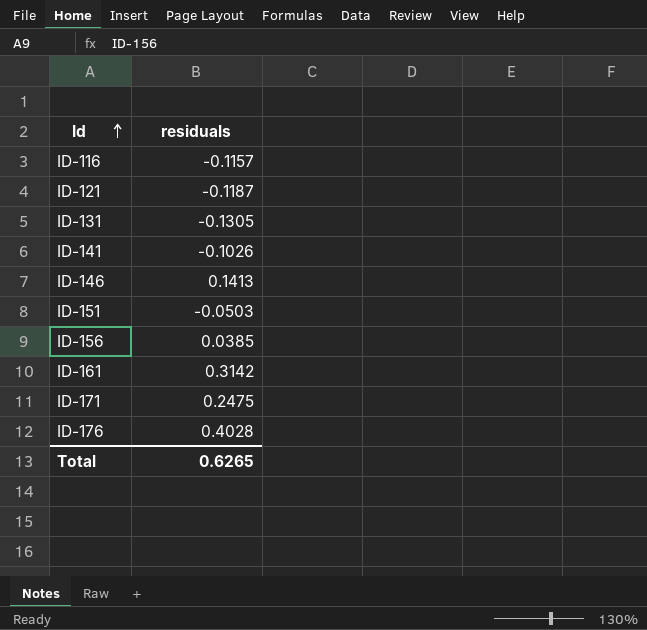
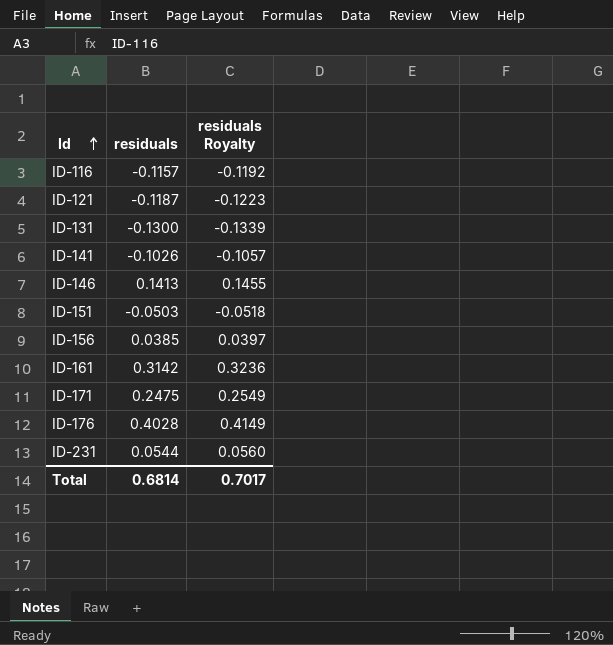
column residuals Royalty | formula: none -> [residuals] * 1.03
ID-131 | residuals: -0.1305 -> -0.1300
row ID-231: none -> 0.0544 | 0.0560
Total | residuals: 0.6265 -> 0.6814

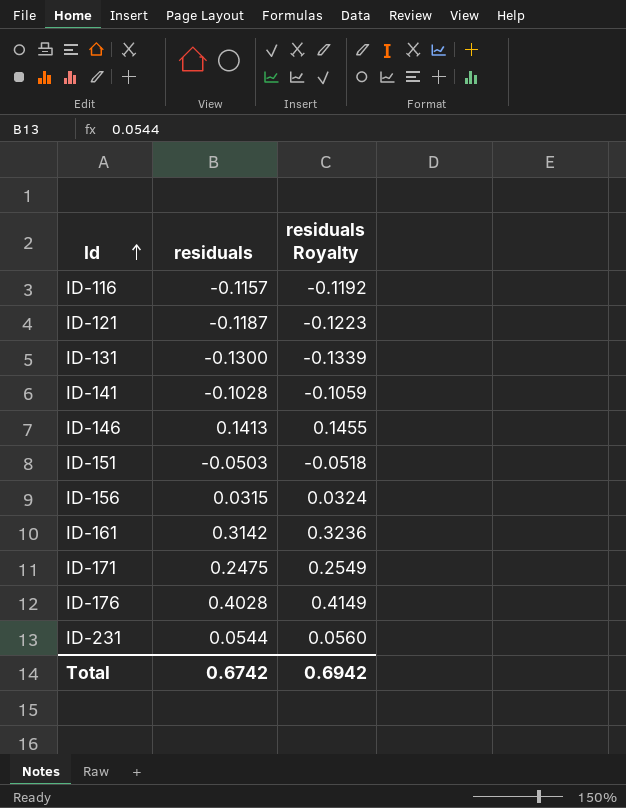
ID-141 | residuals: -0.1026 -> -0.1028
ID-141 | residuals Royalty: -0.1057 -> -0.1059
ID-156 | residuals: 0.0385 -> 0.0315
ID-156 | residuals Royalty: 0.0397 -> 0.0324
Total | residuals: 0.6814 -> 0.6742
Total | residuals Royalty: 0.7017 -> 0.6942

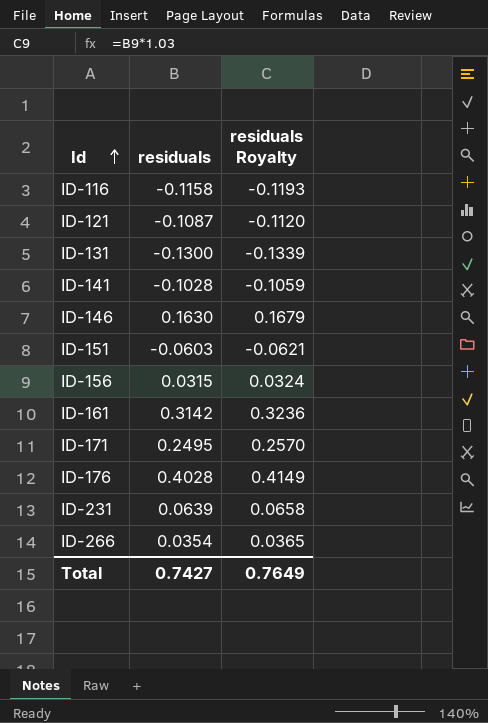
ID-116 | residuals: -0.1157 -> -0.1158
ID-116 | residuals Royalty: -0.1192 -> -0.1193
ID-121 | residuals: -0.1187 -> -0.1087
ID-121 | residuals Royalty: -0.1223 -> -0.1120
ID-146 | residuals: 0.1413 -> 0.1630
ID-146 | residuals Royalty: 0.1455 -> 0.1679
ID-151 | residuals: -0.0503 -> -0.0603
ID-151 | residuals Royalty: -0.0518 -> -0.0621
ID-171 | residuals: 0.2475 -> 0.2495
ID-171 | residuals Royalty: 0.2549 -> 0.2570
ID-231 | residuals: 0.0544 -> 0.0639
ID-231 | residuals Royalty: 0.0560 -> 0.0658
row ID-266: none -> 0.0354 | 0.0365
Total | residuals: 0.6742 -> 0.7427
Total | residuals Royalty: 0.6942 -> 0.7649

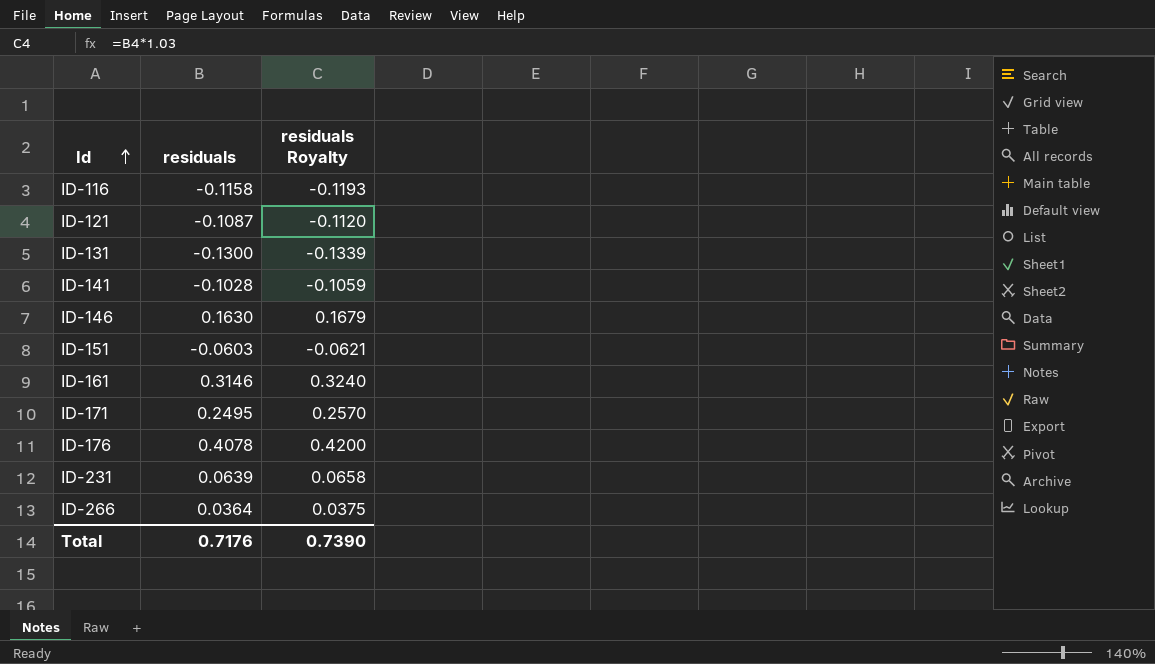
row ID-156: 0.0315 | 0.0324 -> none
ID-161 | residuals: 0.3142 -> 0.3146
ID-161 | residuals Royalty: 0.3236 -> 0.3240
ID-176 | residuals: 0.4028 -> 0.4078
ID-176 | residuals Royalty: 0.4149 -> 0.4200
ID-266 | residuals: 0.0354 -> 0.0364
ID-266 | residuals Royalty: 0.0365 -> 0.0375
Total | residuals: 0.7427 -> 0.7176
Total | residuals Royalty: 0.7649 -> 0.7390

